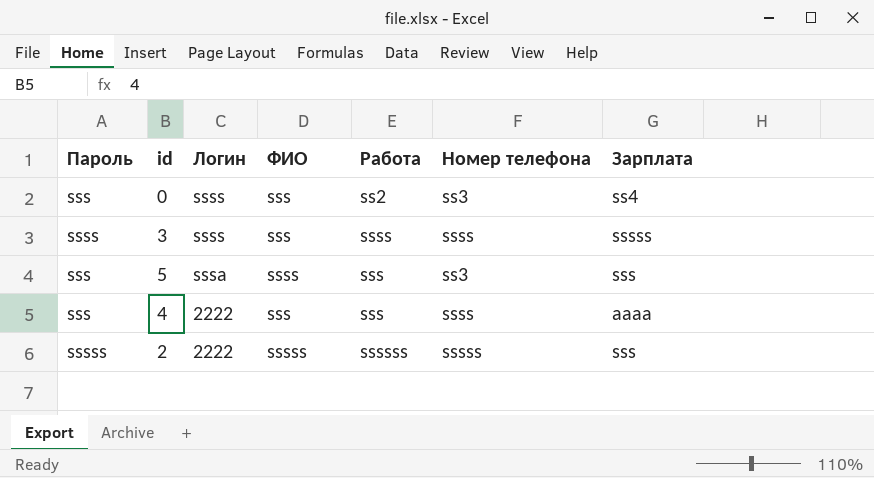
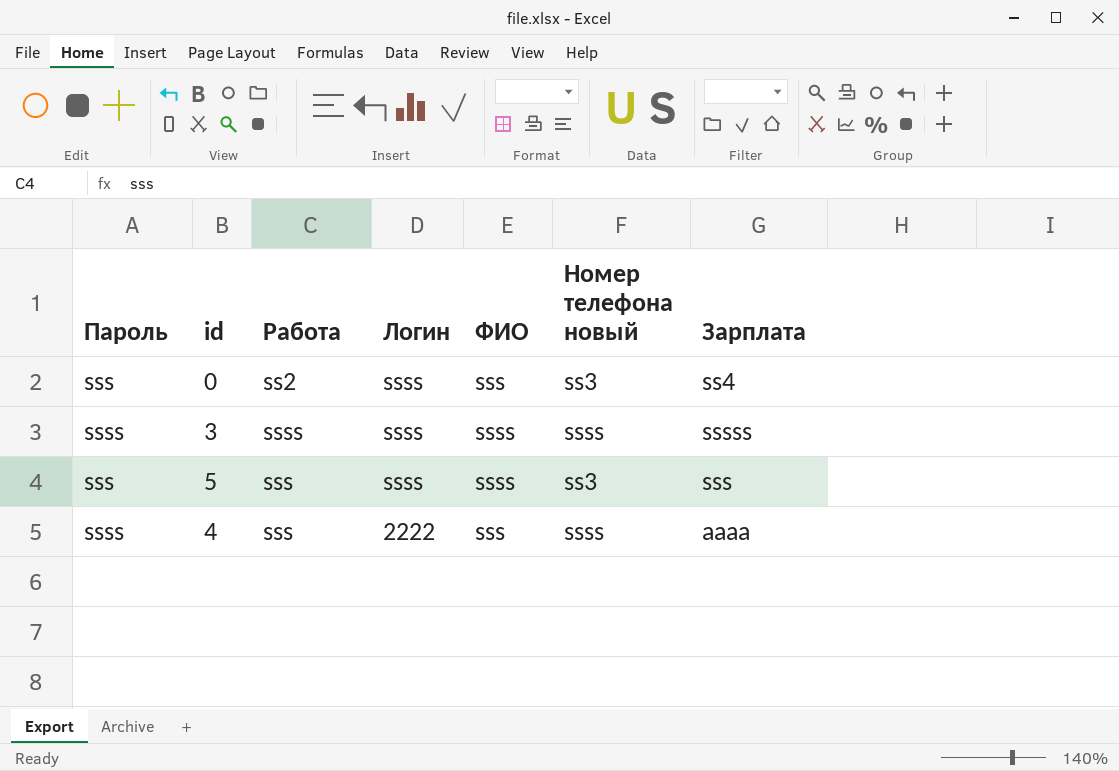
column Работа | position: 5 -> 3
column name: Номер телефона -> Номер телефона новый
row 2: sssss | 2222 | sssss | ssssss | sssss | sss -> none
3 | ФИО: sss -> ssss
5 | Логин: sssa -> ssss
4 | Пароль: sss -> ssss

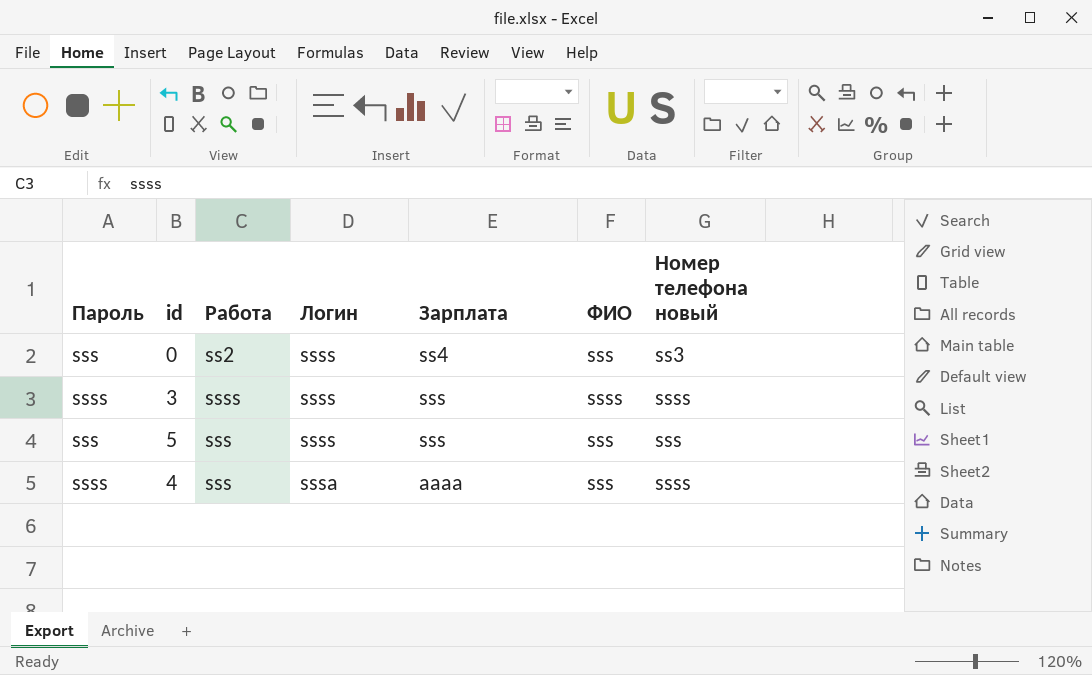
column Зарплата | position: 7 -> 5
3 | Зарплата: sssss -> sss
5 | ФИО: ssss -> sss
5 | Номер телефона новый: ss3 -> sss
4 | Логин: 2222 -> sssa

